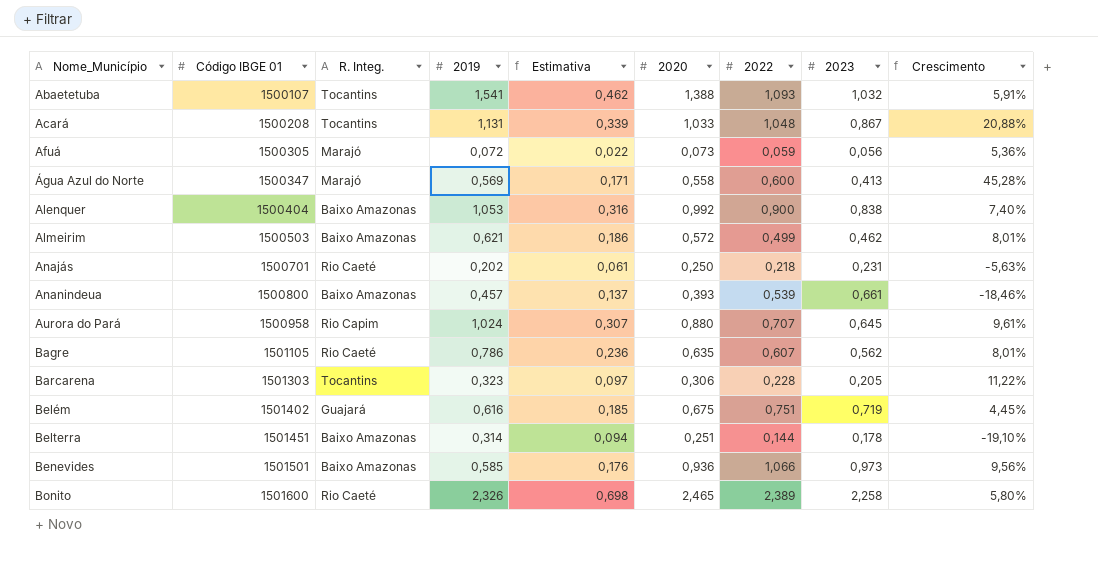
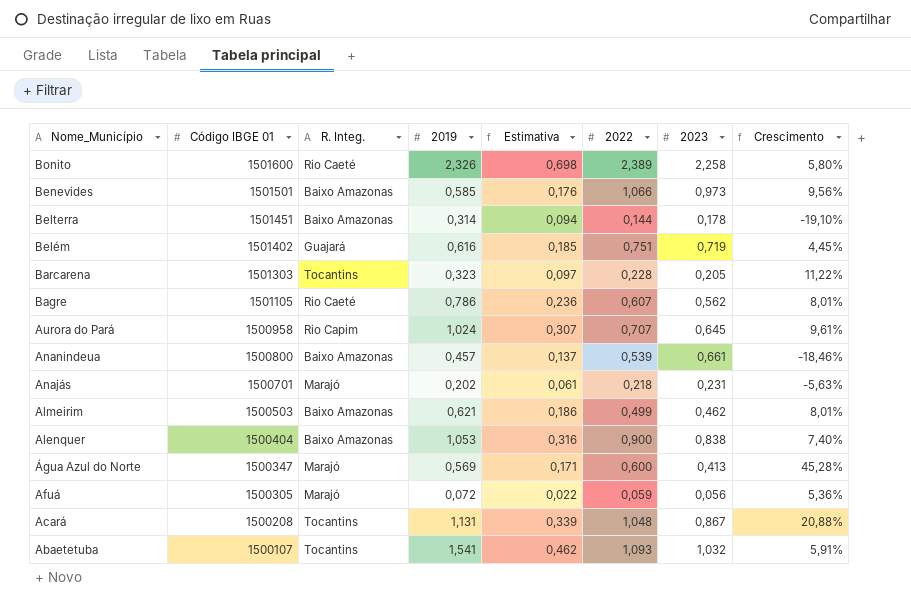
row order: Nome_Município ascending -> Nome_Município descending
column 2020 | position: 6 -> none
Anajás | R. Integ.: Rio Caeté -> Marajó

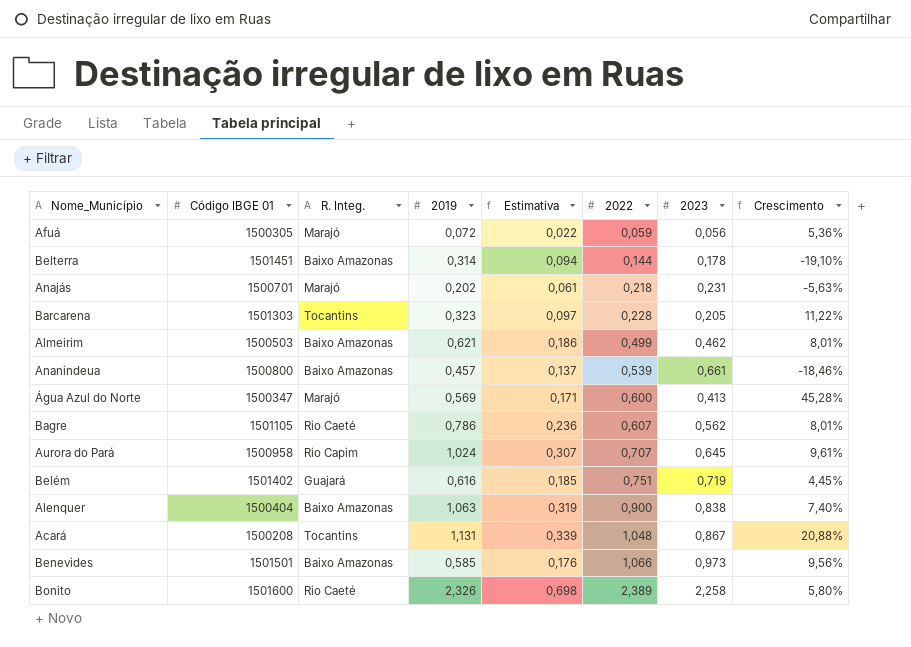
row order: Nome_Município descending -> 2022 ascending
row Abaetetuba: 1500107 | Tocantins | 1,541 | 0,462 | 1,093 | 1,032 | 5,91% -> none
Alenquer | 2019: 1,053 -> 1,063
Alenquer | Estimativa: 0,316 -> 0,319

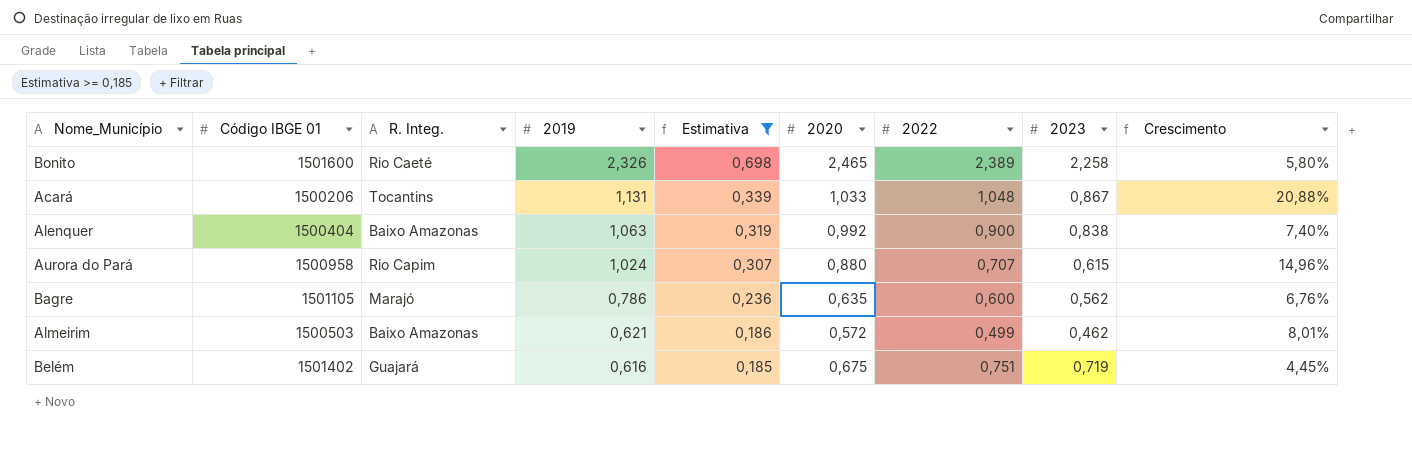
filter: none -> Estimativa >= 0,185
row order: 2022 ascending -> 2019 descending
column 2020 | position: none -> 6
Acará | Código IBGE 01: 1500208 -> 1500206
Aurora do Pará | 2023: 0,645 -> 0,615
Aurora do Pará | Crescimento: 9,61% -> 14,96%
Bagre | R. Integ.: Rio Caeté -> Marajó
Bagre | 2022: 0,607 -> 0,600
Bagre | Crescimento: 8,01% -> 6,76%

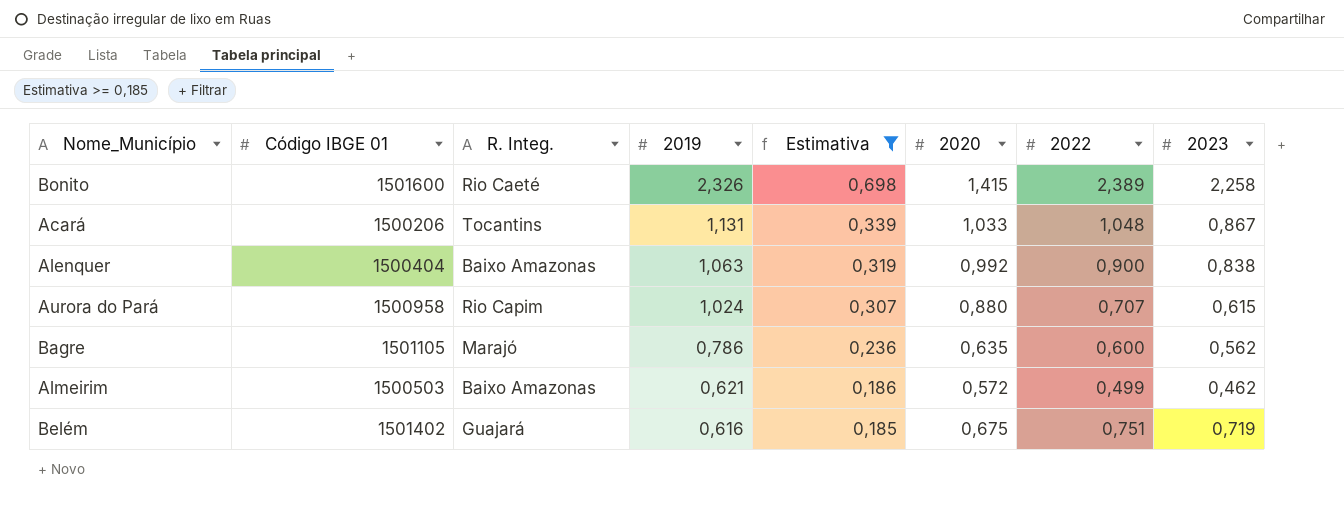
column Crescimento | formula: ([2022] - [2023]) / [2023] -> none
Bonito | 2020: 2,465 -> 1,415

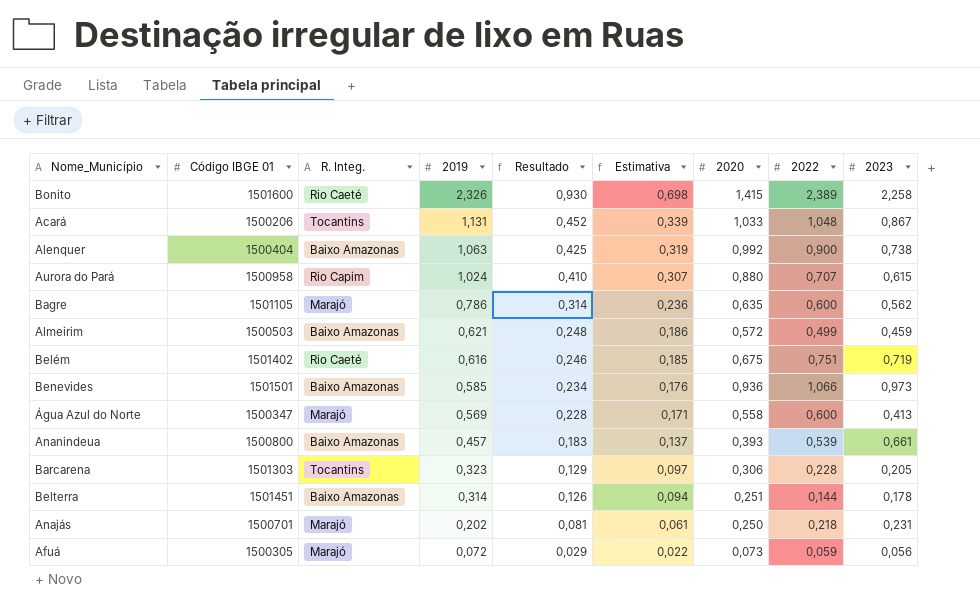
filter: Estimativa >= 0,185 -> none
column Resultado | formula: none -> [2019] * 0,4
Alenquer | 2023: 0,838 -> 0,738
Almeirim | 2023: 0,462 -> 0,459
Belém | R. Integ.: Guajará -> Rio Caeté

